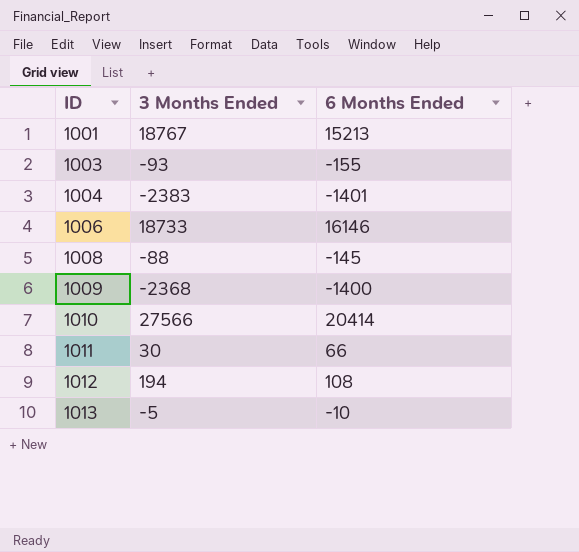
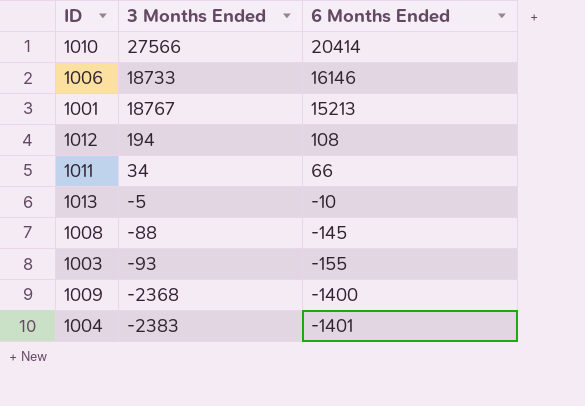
row order: ID ascending -> 6 Months Ended descending
1011 | 3 Months Ended: 30 -> 34

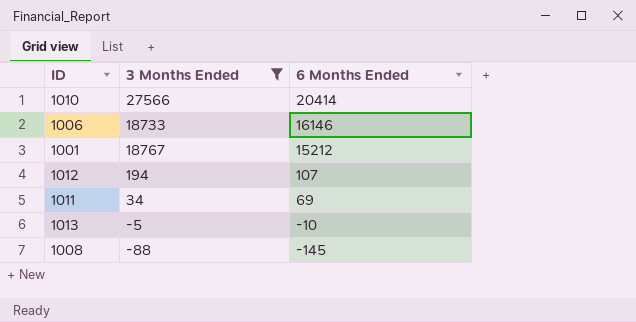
filter: none -> 3 Months Ended >= -88
1001 | 6 Months Ended: 15213 -> 15212
1012 | 6 Months Ended: 108 -> 107
1011 | 6 Months Ended: 66 -> 69

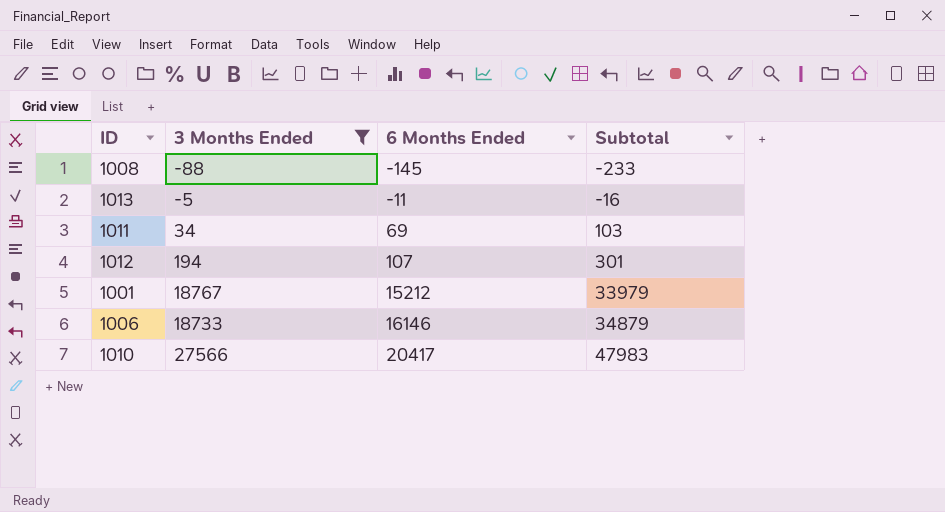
row order: 6 Months Ended descending -> 6 Months Ended ascending
column Subtotal | formula: none -> [3 Months Ended] + [6 Months Ended]
1013 | 6 Months Ended: -10 -> -11
1010 | 6 Months Ended: 20414 -> 20417

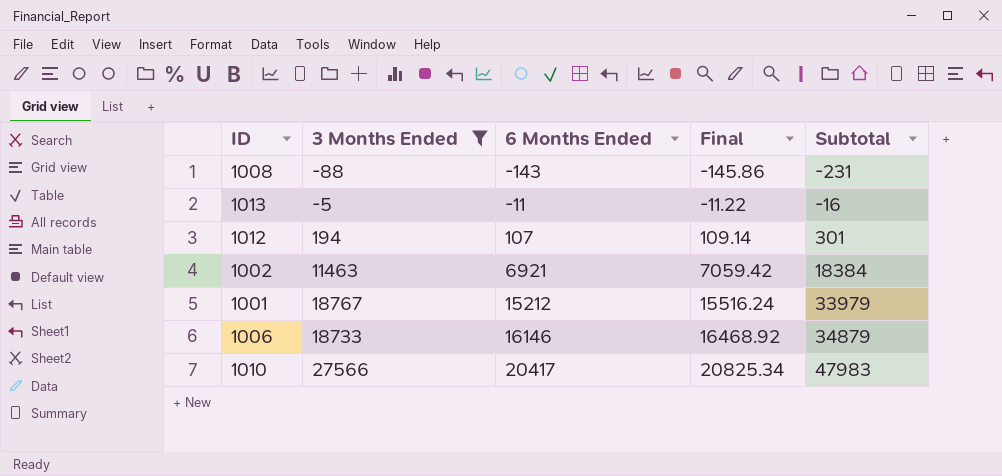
column Final | formula: none -> [6 Months Ended] * 1.02
row 1011: 34 | 69 | 103 -> none
1008 | 6 Months Ended: -145 -> -143
1008 | Subtotal: -233 -> -231
row 1002: none -> 11463 | 6921 | 7059.42 | 18384

